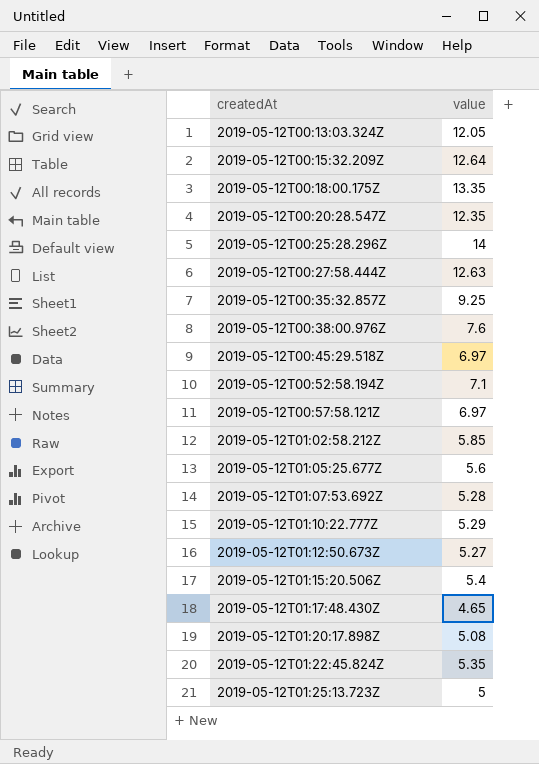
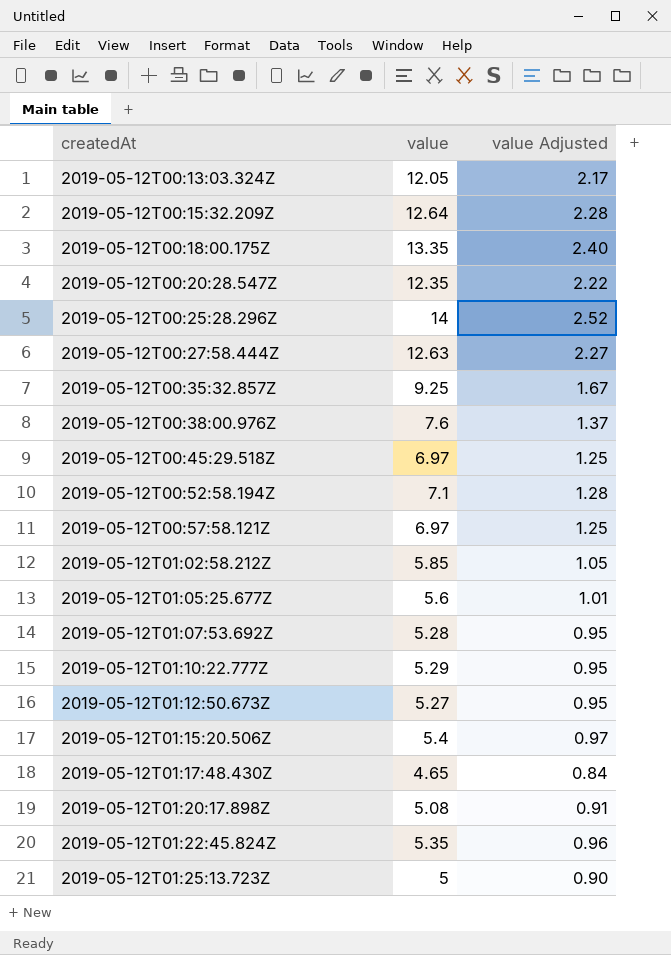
column value Adjusted | formula: none -> [value] * 0.18

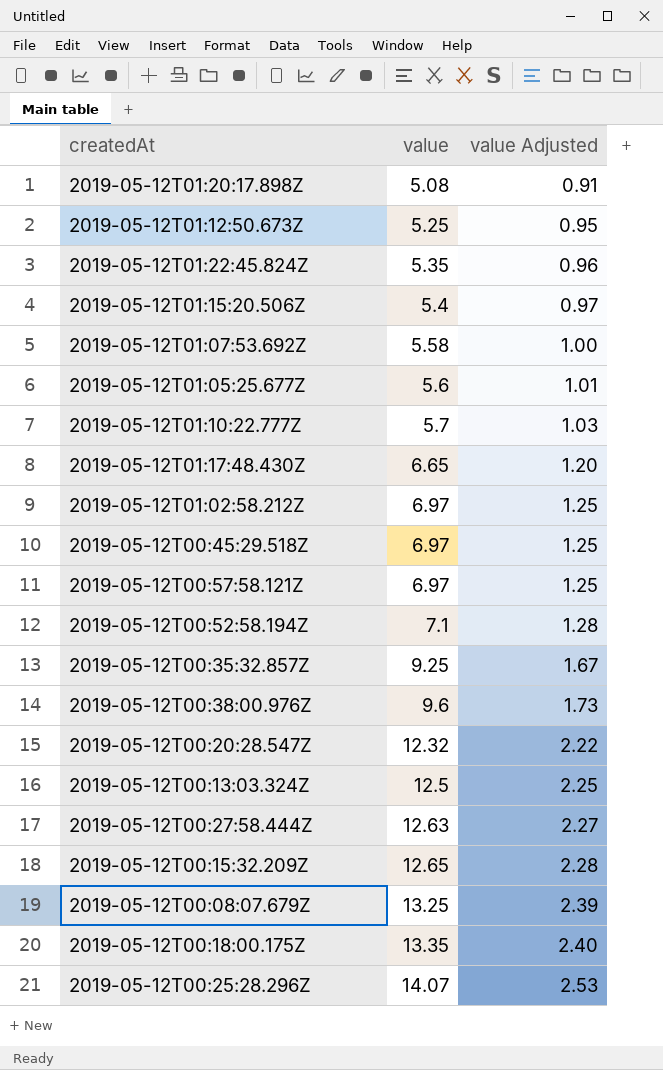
row order: createdAt ascending -> value ascending
row 2019-05-12T01:25:13.723Z: 5 | 0.90 -> none
2019-05-12T01:12:50.673Z | value: 5.27 -> 5.25
2019-05-12T01:07:53.692Z | value: 5.28 -> 5.58
2019-05-12T01:07:53.692Z | value Adjusted: 0.95 -> 1.00
2019-05-12T01:10:22.777Z | value: 5.29 -> 5.7
2019-05-12T01:10:22.777Z | value Adjusted: 0.95 -> 1.03
2019-05-12T01:17:48.430Z | value: 4.65 -> 6.65
2019-05-12T01:17:48.430Z | value Adjusted: 0.84 -> 1.20
2019-05-12T01:02:58.212Z | value: 5.85 -> 6.97
2019-05-12T01:02:58.212Z | value Adjusted: 1.05 -> 1.25
2019-05-12T00:38:00.976Z | value: 7.6 -> 9.6
2019-05-12T00:38:00.976Z | value Adjusted: 1.37 -> 1.73
2019-05-12T00:20:28.547Z | value: 12.35 -> 12.32
2019-05-12T00:13:03.324Z | value: 12.05 -> 12.5
2019-05-12T00:13:03.324Z | value Adjusted: 2.17 -> 2.25
2019-05-12T00:15:32.209Z | value: 12.64 -> 12.65
row 2019-05-12T00:08:07.679Z: none -> 13.25 | 2.39
2019-05-12T00:25:28.296Z | value: 14 -> 14.07
2019-05-12T00:25:28.296Z | value Adjusted: 2.52 -> 2.53

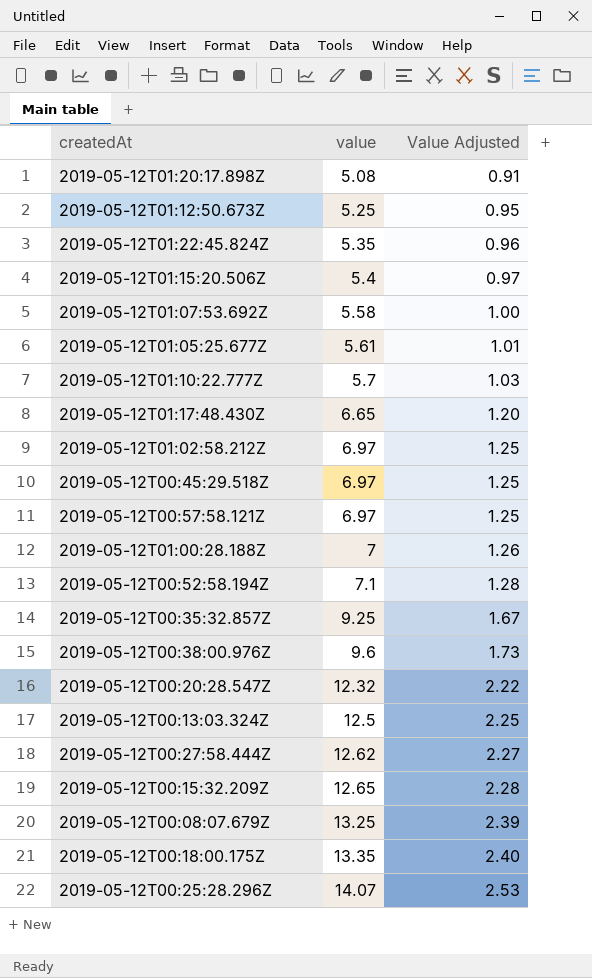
column name: value Adjusted -> Value Adjusted
2019-05-12T01:05:25.677Z | value: 5.6 -> 5.61
row 2019-05-12T01:00:28.188Z: none -> 7 | 1.26
2019-05-12T00:27:58.444Z | value: 12.63 -> 12.62

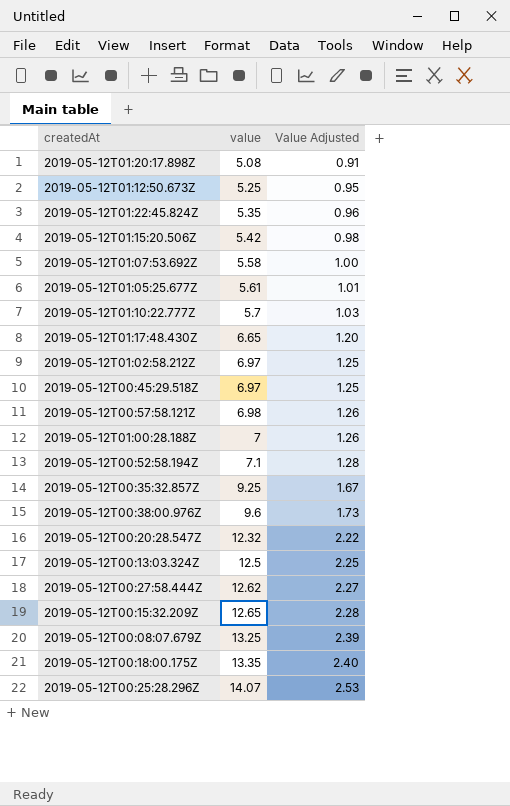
2019-05-12T01:15:20.506Z | value: 5.4 -> 5.42
2019-05-12T01:15:20.506Z | Value Adjusted: 0.97 -> 0.98
2019-05-12T00:57:58.121Z | value: 6.97 -> 6.98
2019-05-12T00:57:58.121Z | Value Adjusted: 1.25 -> 1.26

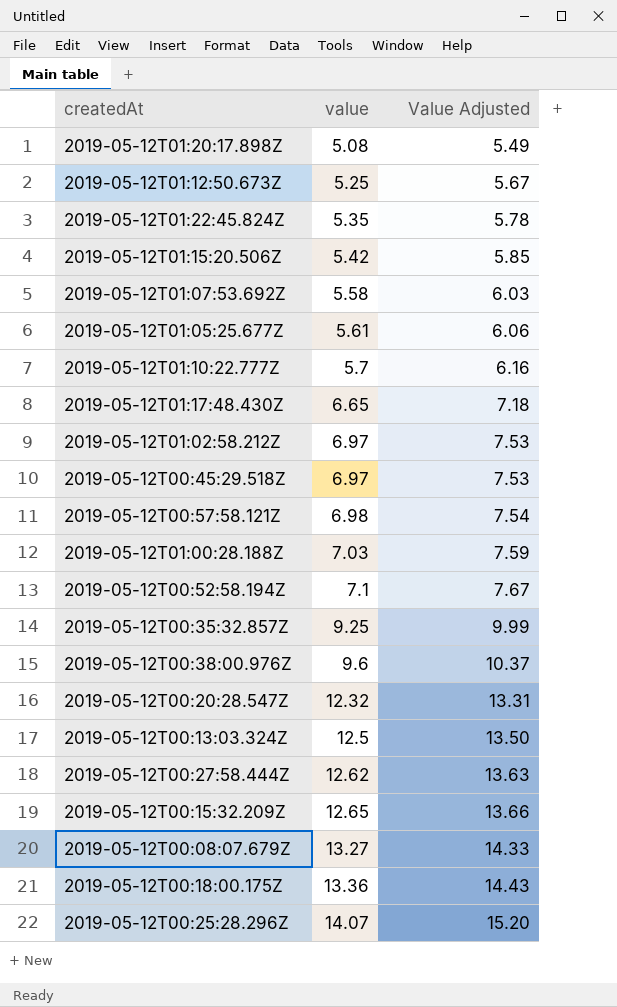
column Value Adjusted | formula: [value] * 0.18 -> [value] * 1.08
2019-05-12T01:00:28.188Z | value: 7 -> 7.03
2019-05-12T00:08:07.679Z | value: 13.25 -> 13.27
2019-05-12T00:18:00.175Z | value: 13.35 -> 13.36

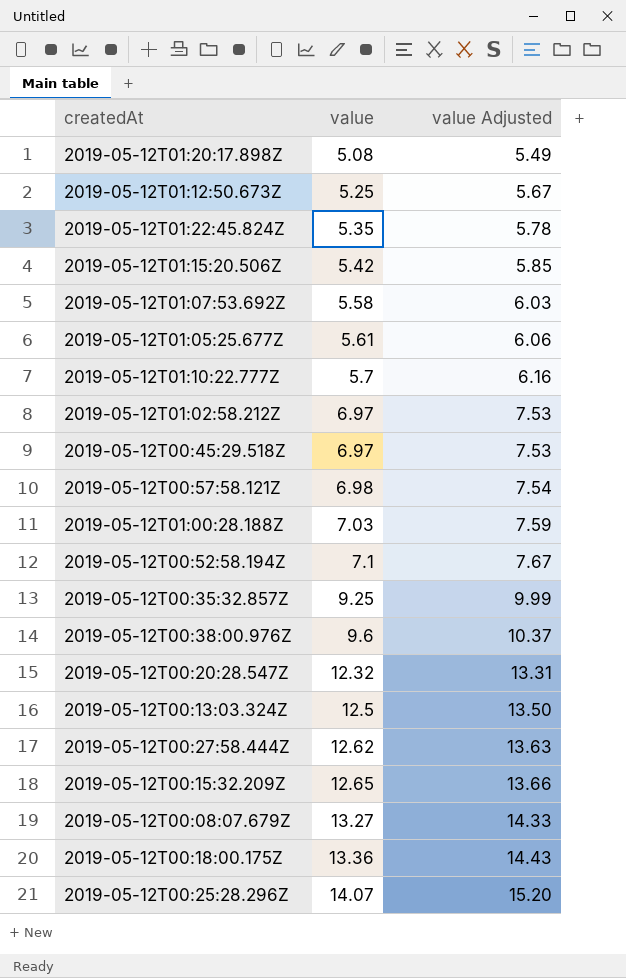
column name: Value Adjusted -> value Adjusted
row 2019-05-12T01:17:48.430Z: 6.65 | 7.18 -> none

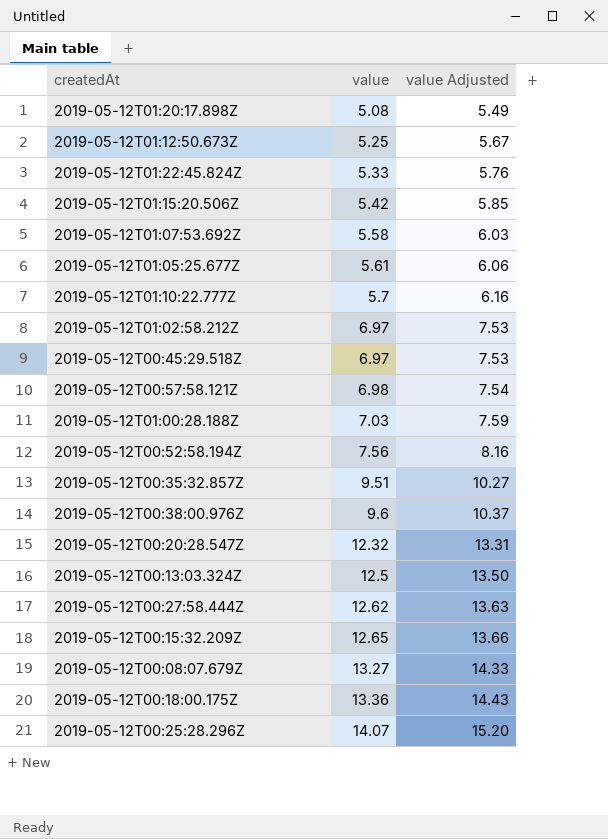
2019-05-12T01:22:45.824Z | value: 5.35 -> 5.33
2019-05-12T01:22:45.824Z | value Adjusted: 5.78 -> 5.76
2019-05-12T00:52:58.194Z | value: 7.1 -> 7.56
2019-05-12T00:52:58.194Z | value Adjusted: 7.67 -> 8.16
2019-05-12T00:35:32.857Z | value: 9.25 -> 9.51
2019-05-12T00:35:32.857Z | value Adjusted: 9.99 -> 10.27

